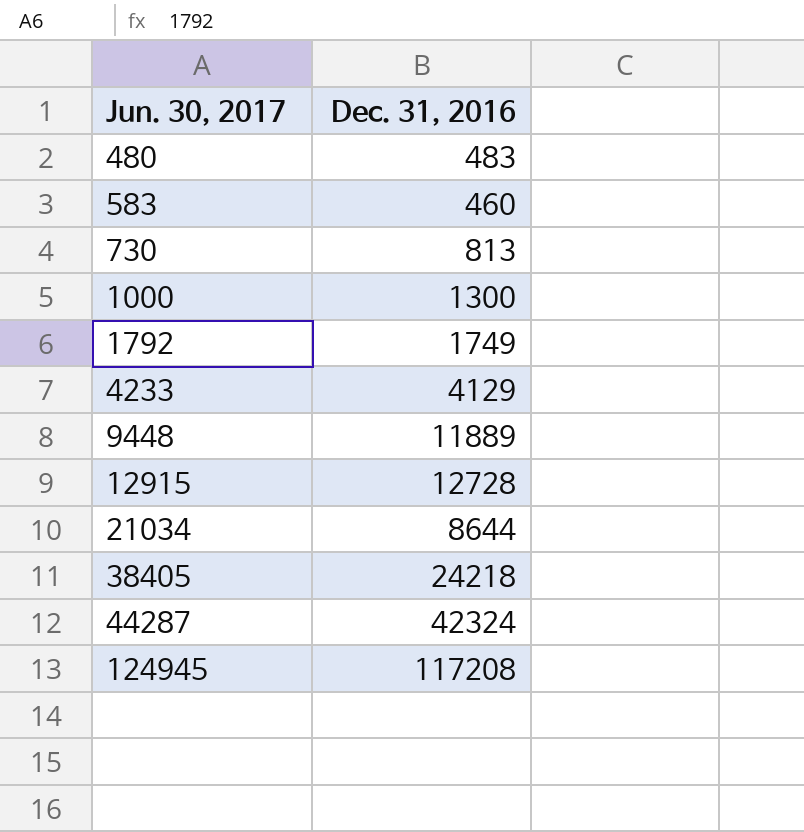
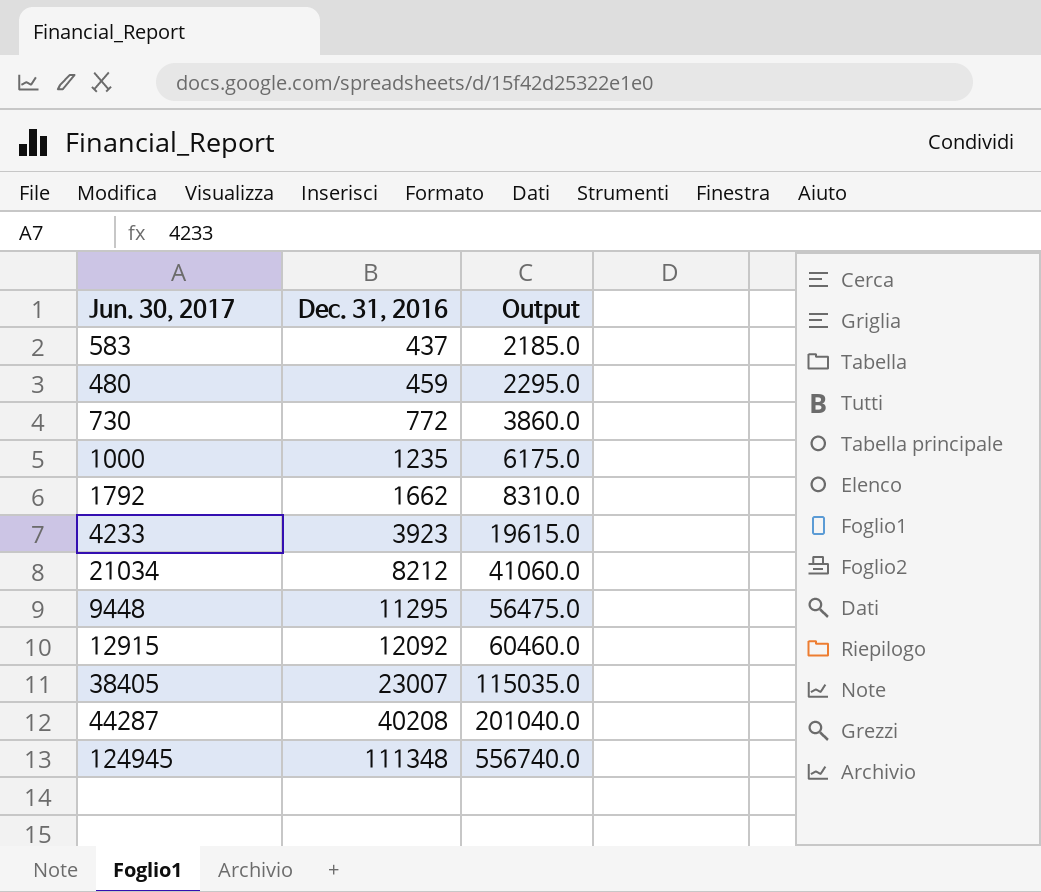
row order: Jun. 30, 2017 ascending -> Dec. 31, 2016 ascending
column Output | formula: none -> [Dec. 31, 2016] * 5
583 | Dec. 31, 2016: 460 -> 437
480 | Dec. 31, 2016: 483 -> 459
730 | Dec. 31, 2016: 813 -> 772
1000 | Dec. 31, 2016: 1300 -> 1235
1792 | Dec. 31, 2016: 1749 -> 1662
4233 | Dec. 31, 2016: 4129 -> 3923
21034 | Dec. 31, 2016: 8644 -> 8212
9448 | Dec. 31, 2016: 11889 -> 11295
12915 | Dec. 31, 2016: 12728 -> 12092
38405 | Dec. 31, 2016: 24218 -> 23007
44287 | Dec. 31, 2016: 42324 -> 40208
124945 | Dec. 31, 2016: 117208 -> 111348

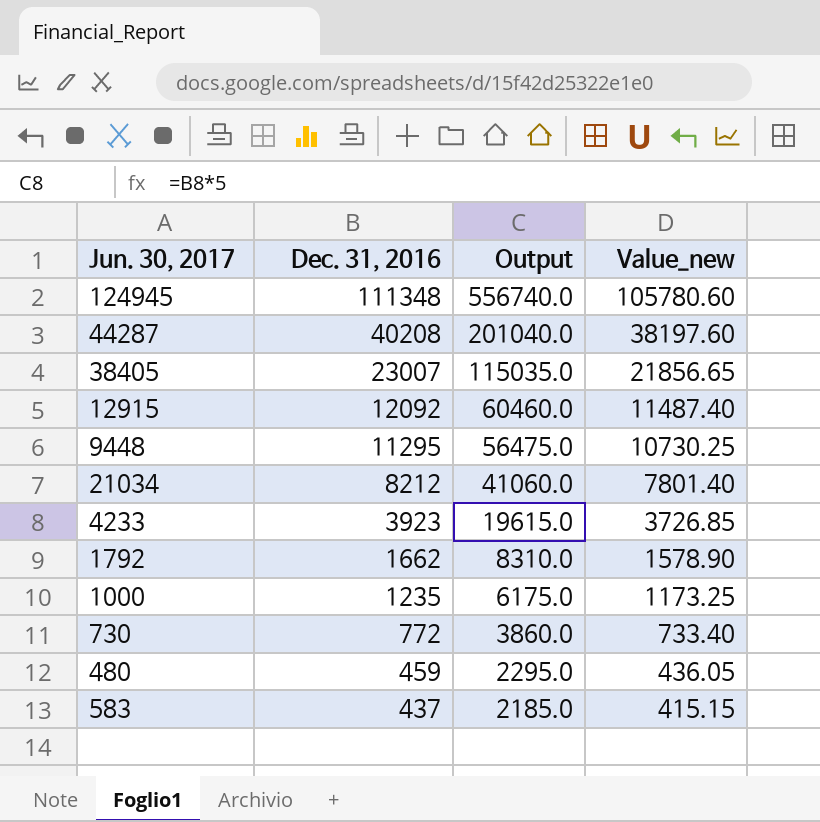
row order: Dec. 31, 2016 ascending -> Dec. 31, 2016 descending
column Value_new | formula: none -> [Dec. 31, 2016] * 0.95

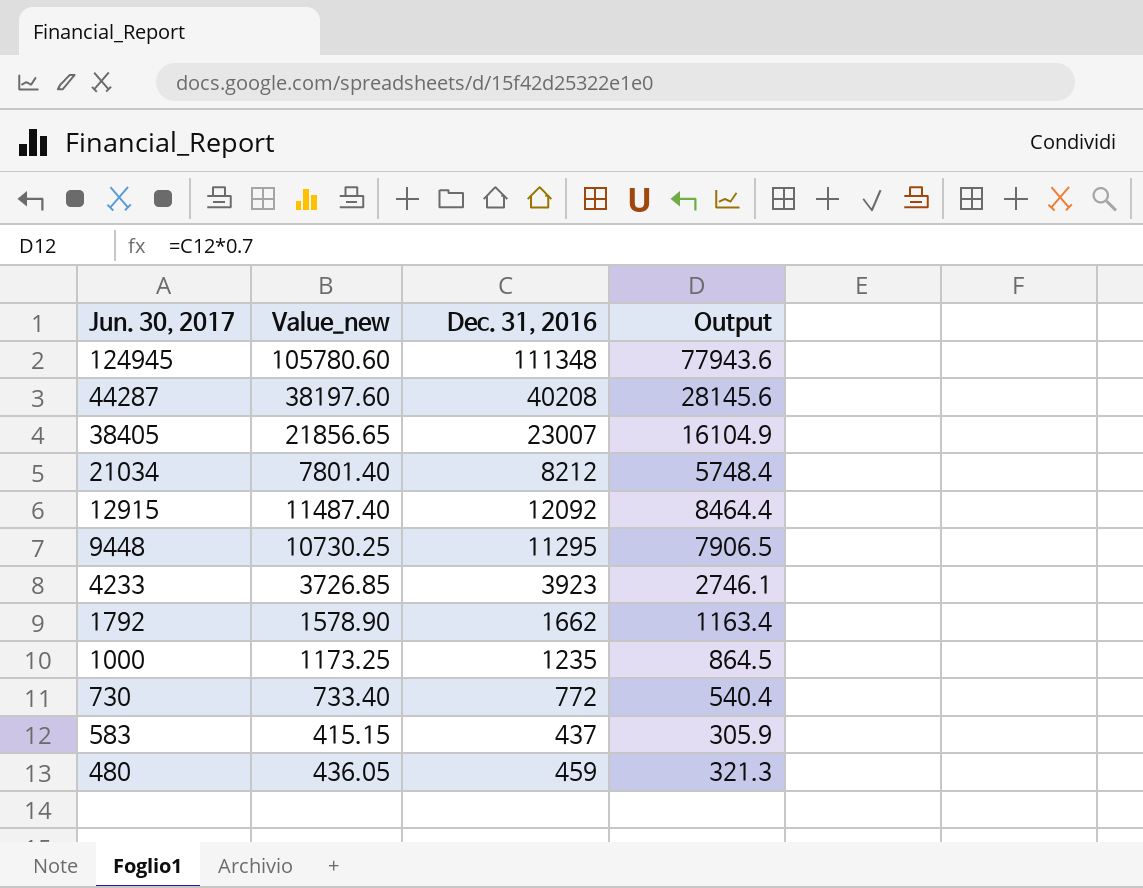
row order: Dec. 31, 2016 descending -> Jun. 30, 2017 descending
column Value_new | position: 4 -> 2
column Output | formula: [Dec. 31, 2016] * 5 -> [Dec. 31, 2016] * 0.7

